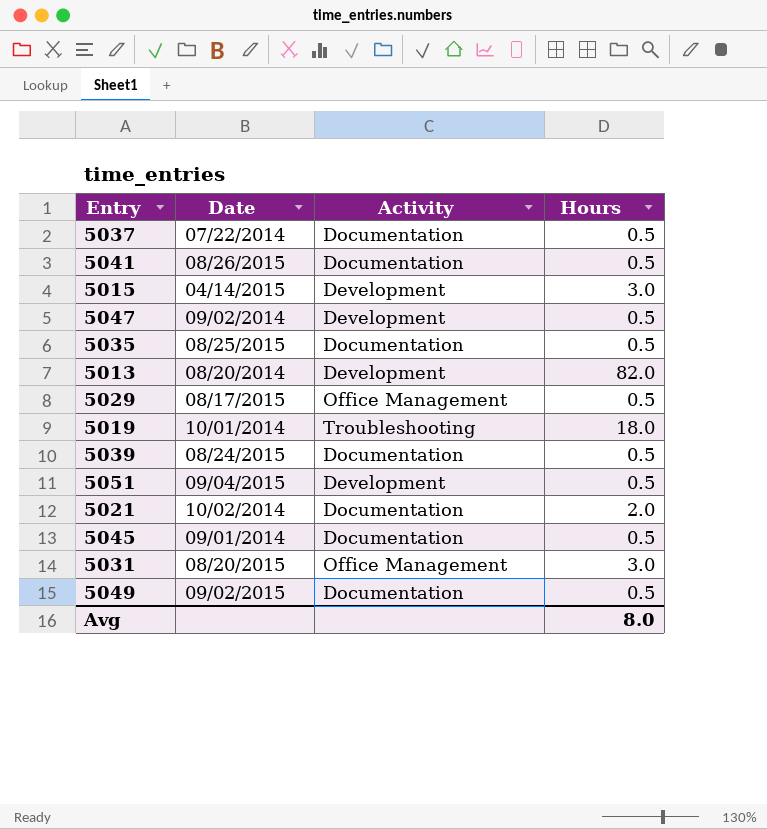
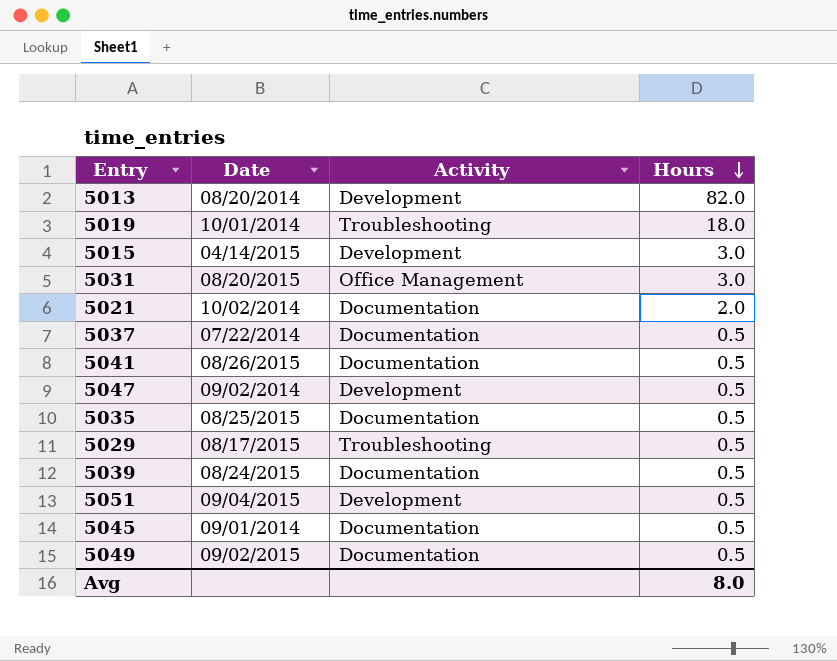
row order: none -> Hours descending
5029 | Activity: Office Management -> Troubleshooting

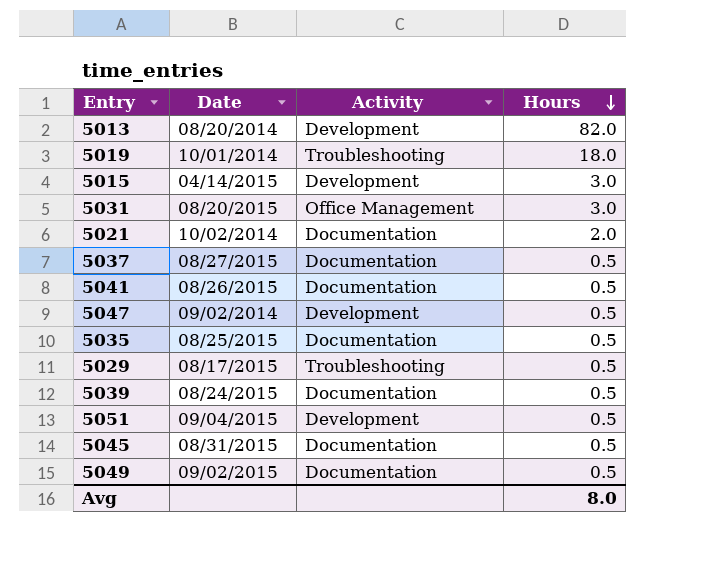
5037 | Date: 07/22/2014 -> 08/27/2015
5045 | Date: 09/01/2014 -> 08/31/2015

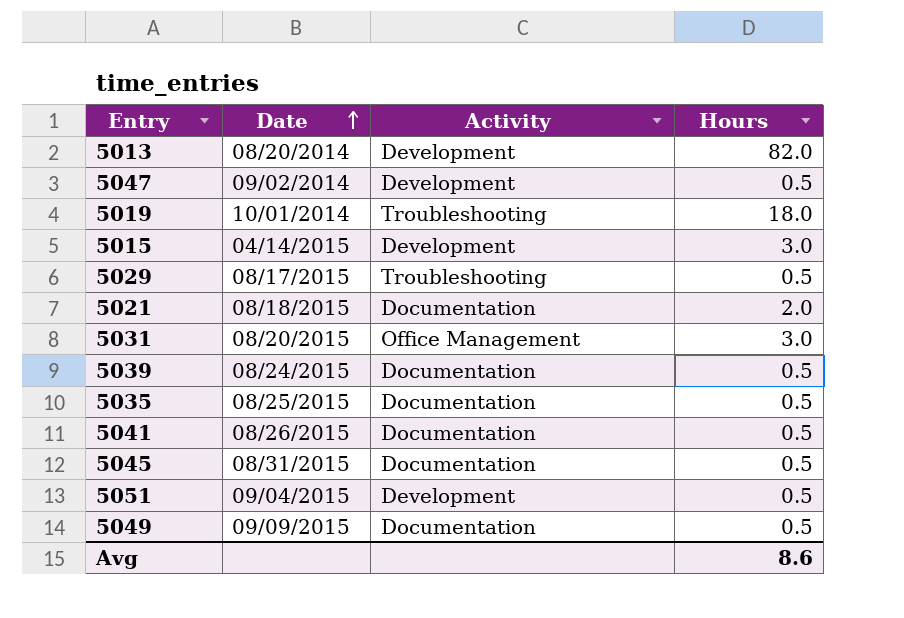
row order: Hours descending -> Date ascending
row 5037: 08/27/2015 | Documentation | 0.5 -> none
5021 | Date: 10/02/2014 -> 08/18/2015
5049 | Date: 09/02/2015 -> 09/09/2015
Avg | Hours: 8.0 -> 8.6

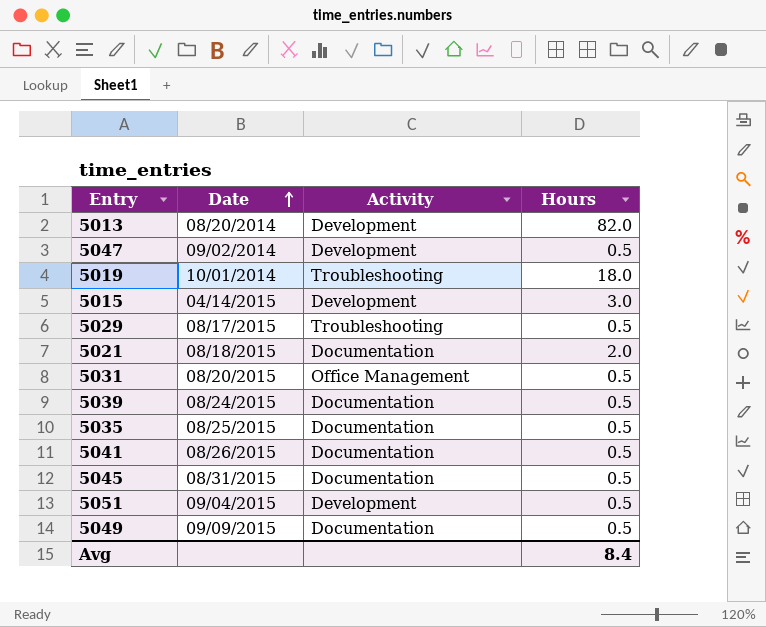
5031 | Hours: 3.0 -> 0.5
Avg | Hours: 8.6 -> 8.4

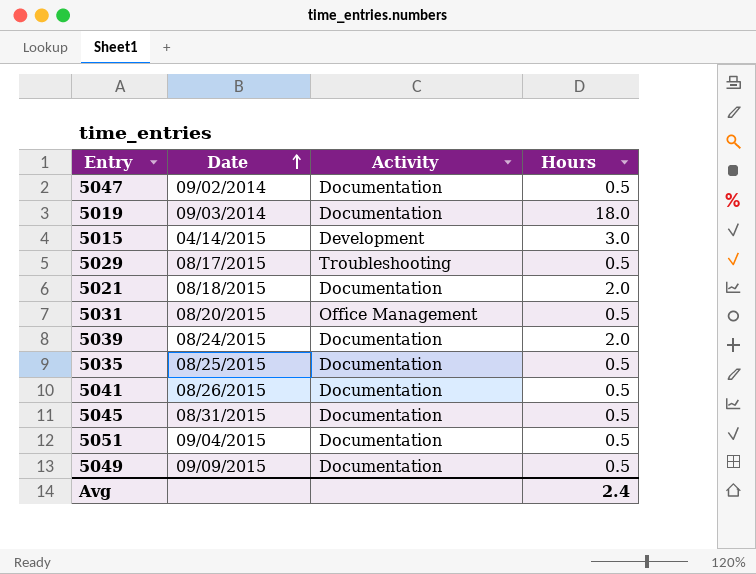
row 5013: 08/20/2014 | Development | 82.0 -> none
5047 | Activity: Development -> Documentation
5019 | Date: 10/01/2014 -> 09/03/2014
5019 | Activity: Troubleshooting -> Documentation
5039 | Hours: 0.5 -> 2.0
5051 | Activity: Development -> Documentation
Avg | Hours: 8.4 -> 2.4

